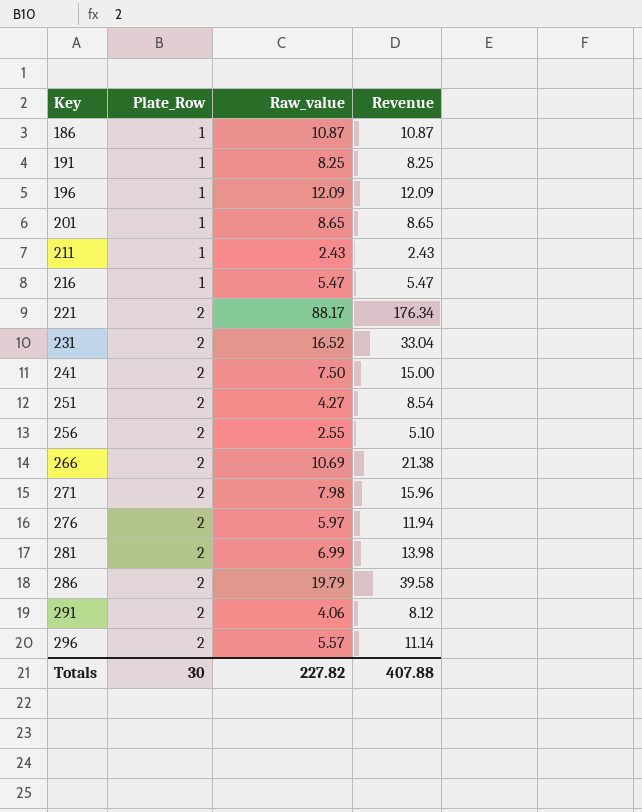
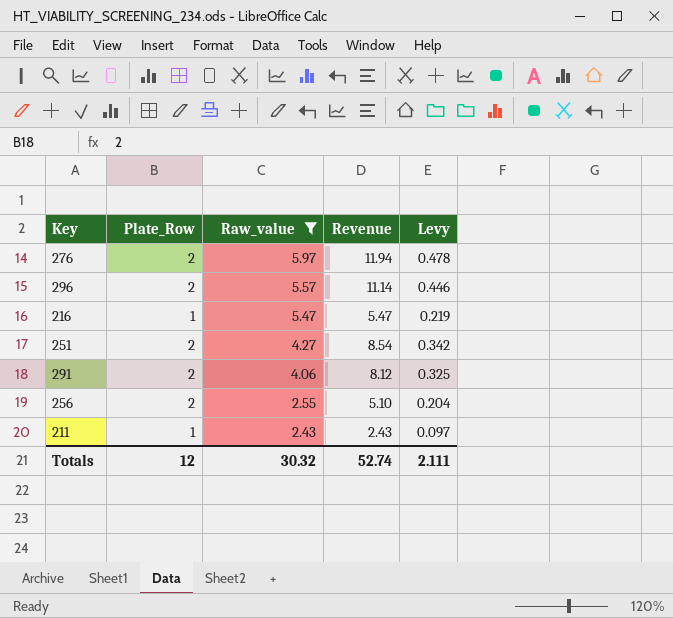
filter: none -> Raw_value <= 5.97
row order: Key ascending -> Raw_value descending
column Levy | formula: none -> [Revenue] * 0.04
Totals | Plate_Row: 30 -> 12
Totals | Raw_value: 227.82 -> 30.32
Totals | Revenue: 407.88 -> 52.74

